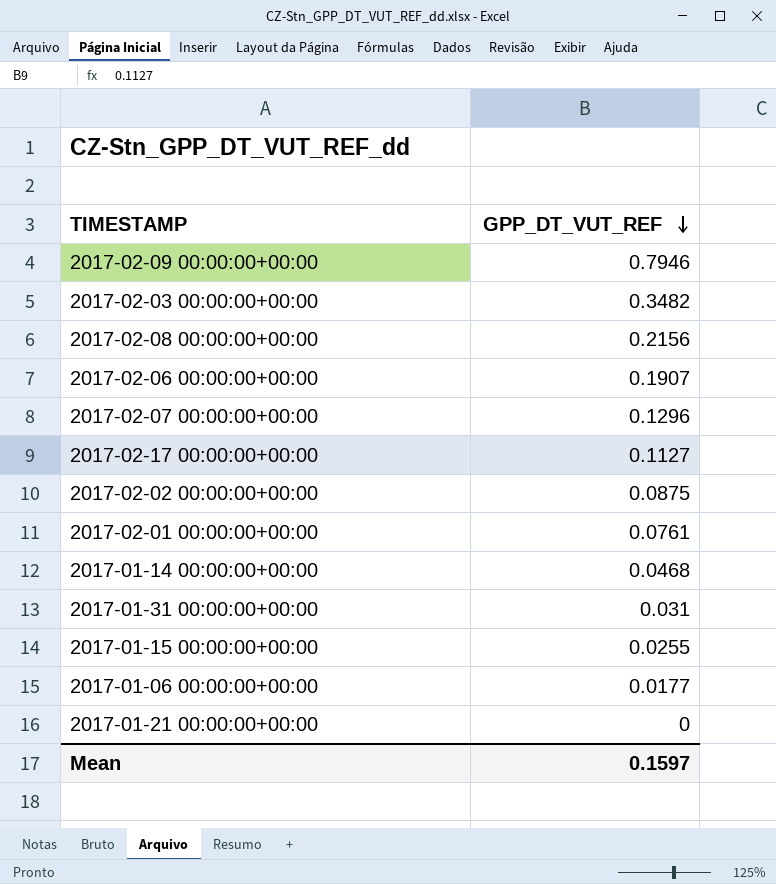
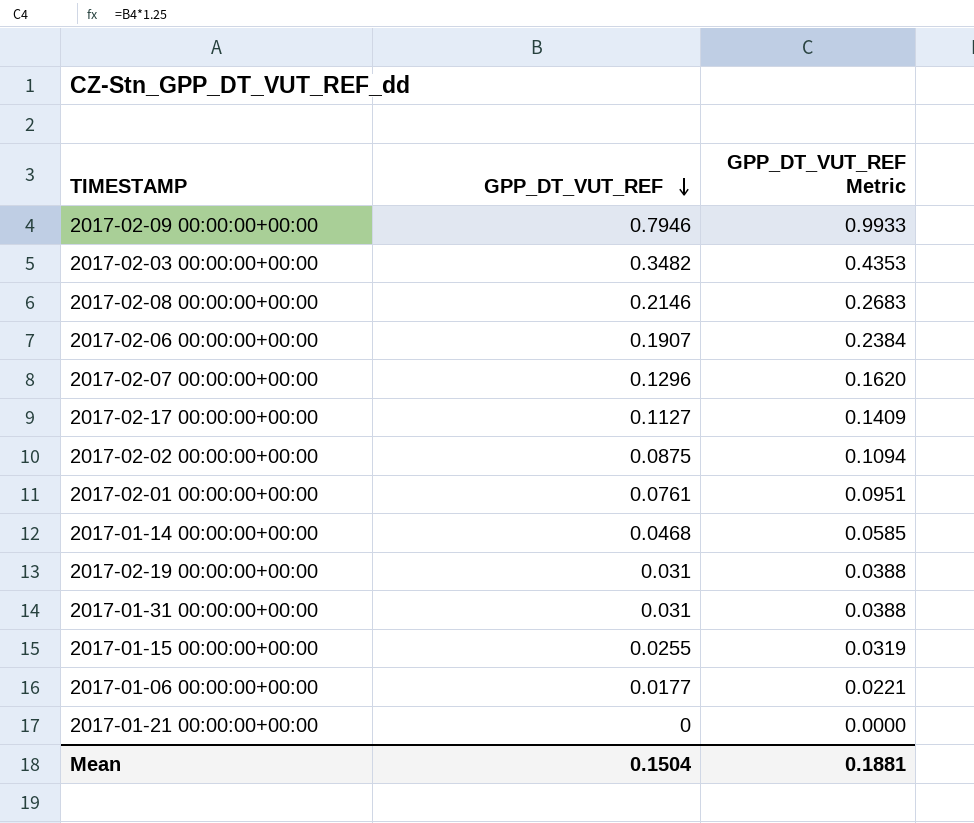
column GPP_DT_VUT_REF Metric | formula: none -> [GPP_DT_VUT_REF] * 1.25
2017-02-08 00:00:00+00:00 | GPP_DT_VUT_REF: 0.2156 -> 0.2146
row 2017-02-19 00:00:00+00:00: none -> 0.031 | 0.0388
Mean | GPP_DT_VUT_REF: 0.1597 -> 0.1504

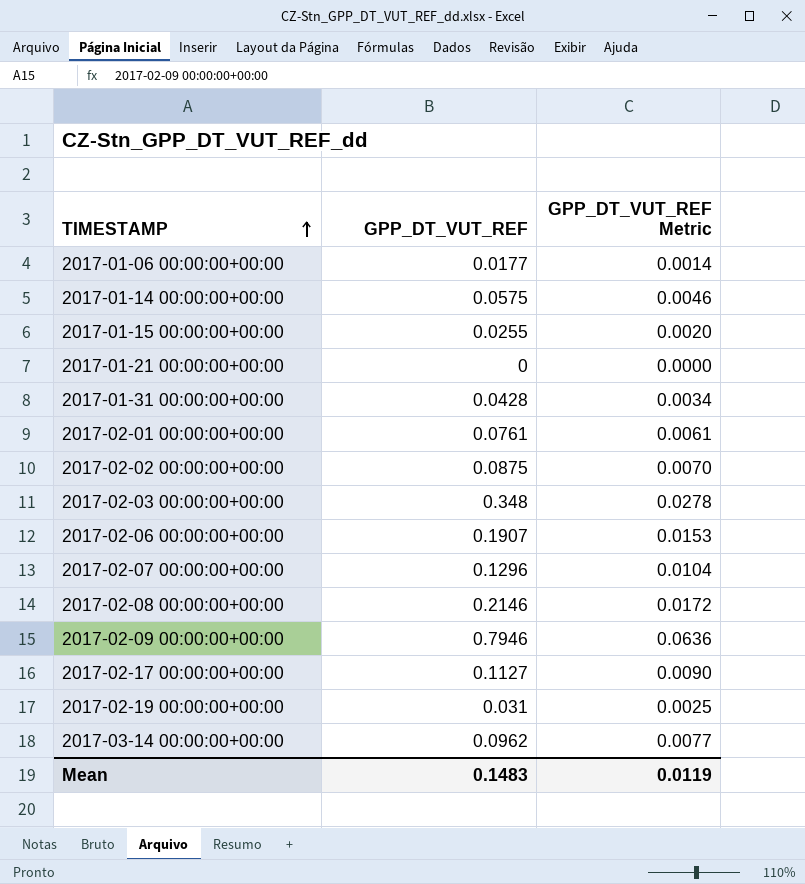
row order: GPP_DT_VUT_REF descending -> TIMESTAMP ascending
column GPP_DT_VUT_REF Metric | formula: [GPP_DT_VUT_REF] * 1.25 -> [GPP_DT_VUT_REF] * 0.08
2017-01-14 00:00:00+00:00 | GPP_DT_VUT_REF: 0.0468 -> 0.0575
2017-01-31 00:00:00+00:00 | GPP_DT_VUT_REF: 0.031 -> 0.0428
2017-02-03 00:00:00+00:00 | GPP_DT_VUT_REF: 0.3482 -> 0.348
row 2017-03-14 00:00:00+00:00: none -> 0.0962 | 0.0077
Mean | GPP_DT_VUT_REF: 0.1504 -> 0.1483
Mean | GPP_DT_VUT_REF Metric: 0.1881 -> 0.0119

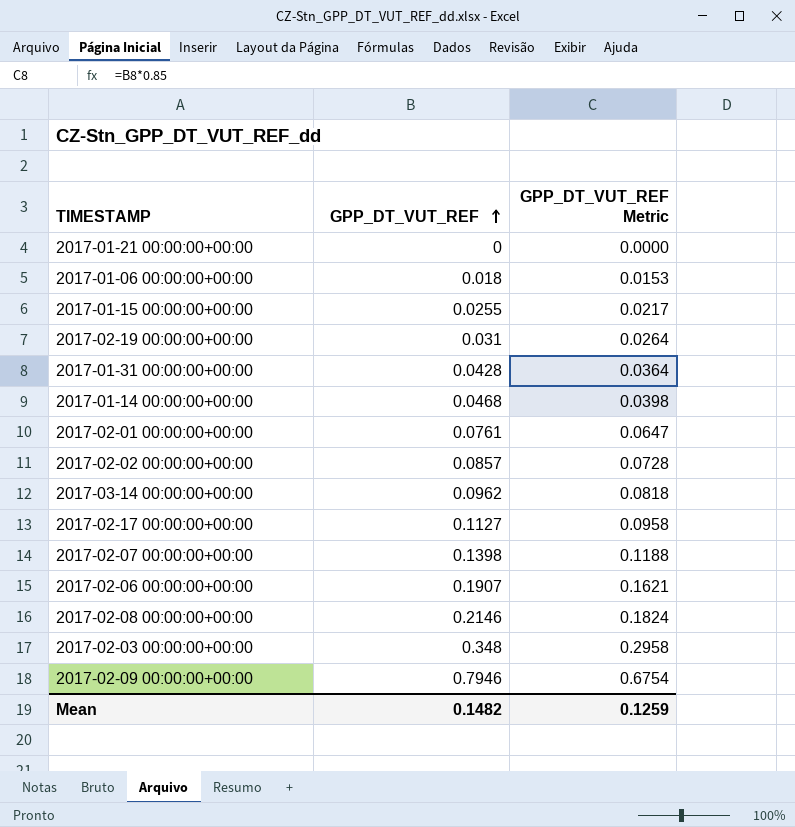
row order: TIMESTAMP ascending -> GPP_DT_VUT_REF ascending
column GPP_DT_VUT_REF Metric | formula: [GPP_DT_VUT_REF] * 0.08 -> [GPP_DT_VUT_REF] * 0.85
2017-01-06 00:00:00+00:00 | GPP_DT_VUT_REF: 0.0177 -> 0.018
2017-01-14 00:00:00+00:00 | GPP_DT_VUT_REF: 0.0575 -> 0.0468
2017-02-02 00:00:00+00:00 | GPP_DT_VUT_REF: 0.0875 -> 0.0857
2017-02-07 00:00:00+00:00 | GPP_DT_VUT_REF: 0.1296 -> 0.1398
Mean | GPP_DT_VUT_REF: 0.1483 -> 0.1482
Mean | GPP_DT_VUT_REF Metric: 0.0119 -> 0.1259

